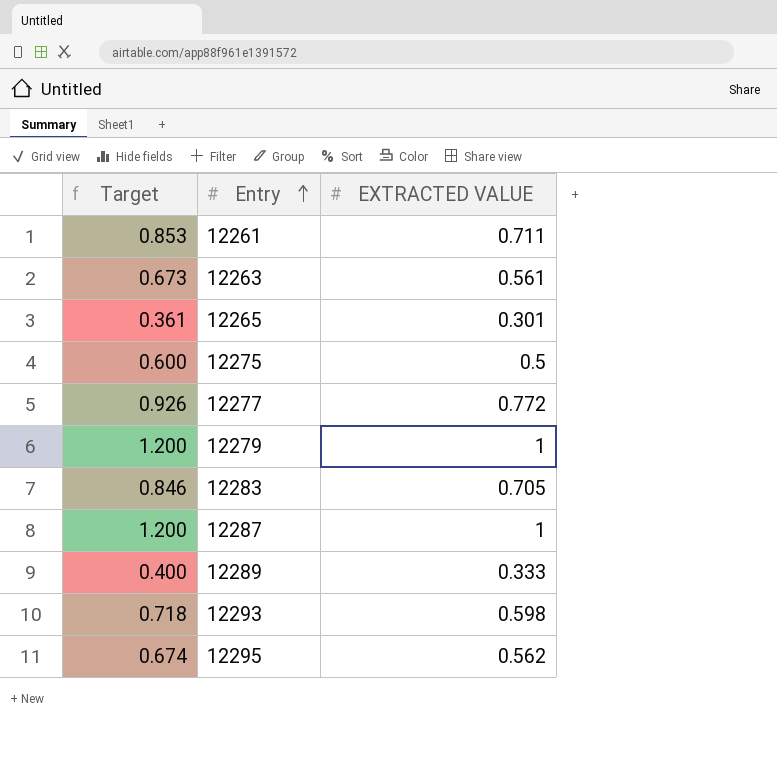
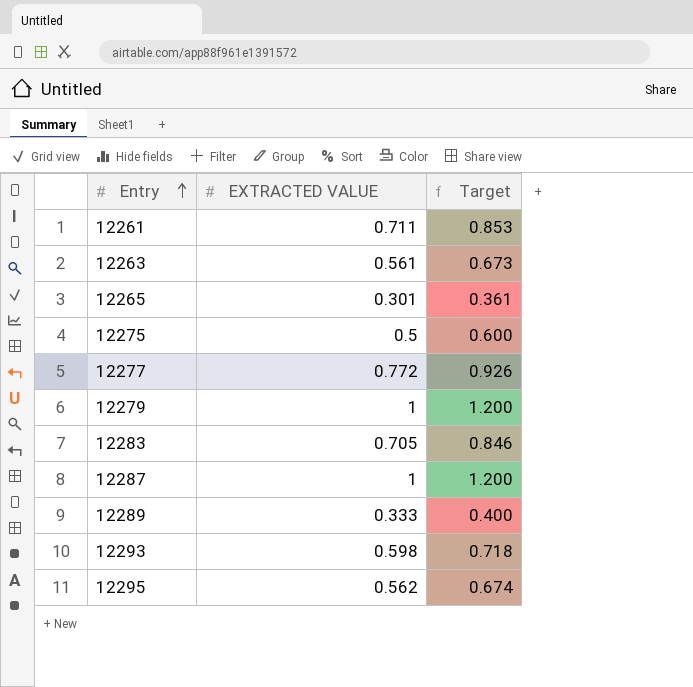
column Target | position: 1 -> 3

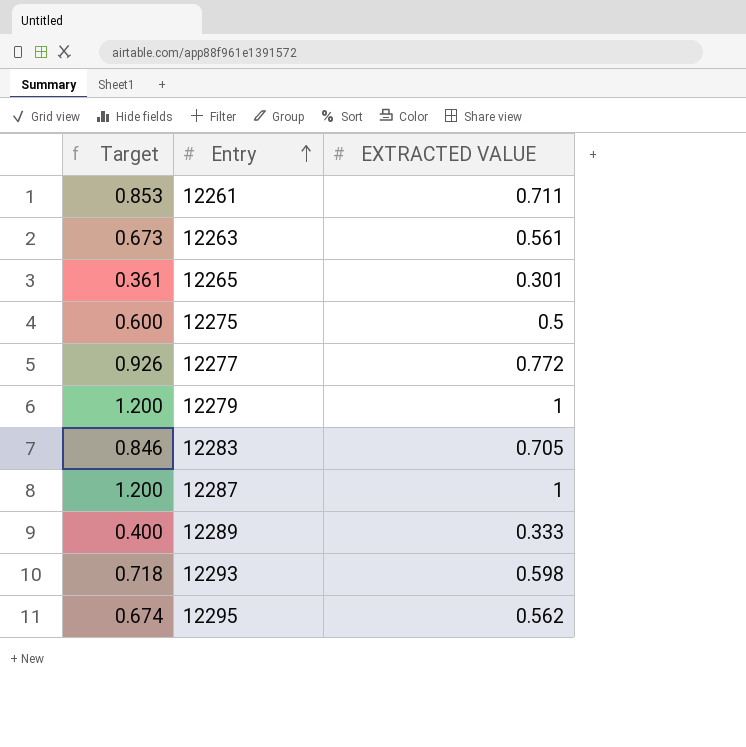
column Target | position: 3 -> 1

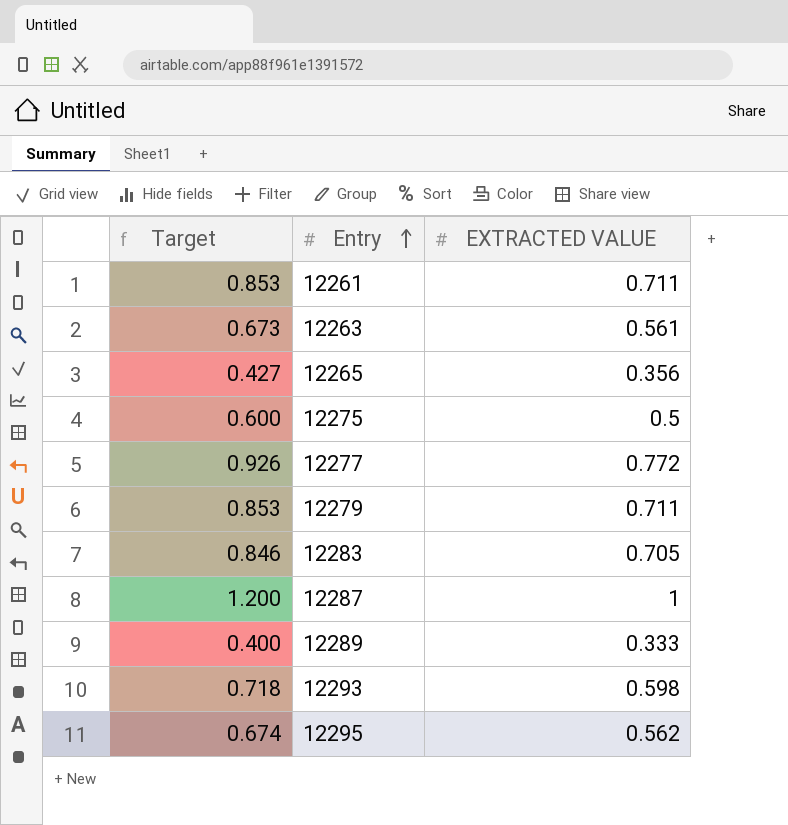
12265 | Target: 0.361 -> 0.427
12265 | EXTRACTED VALUE: 0.301 -> 0.356
12279 | Target: 1.200 -> 0.853
12279 | EXTRACTED VALUE: 1 -> 0.711

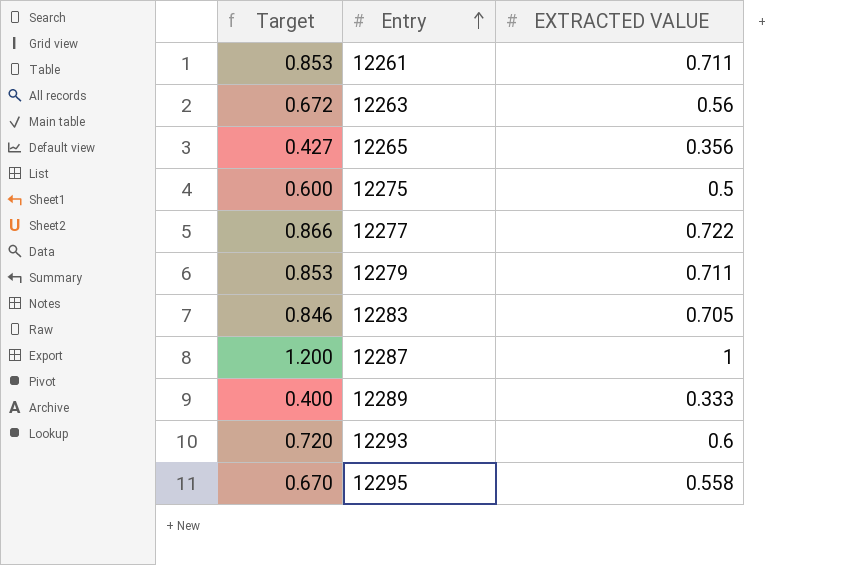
12263 | Target: 0.673 -> 0.672
12263 | EXTRACTED VALUE: 0.561 -> 0.56
12277 | Target: 0.926 -> 0.866
12277 | EXTRACTED VALUE: 0.772 -> 0.722
12293 | Target: 0.718 -> 0.720
12293 | EXTRACTED VALUE: 0.598 -> 0.6
12295 | Target: 0.674 -> 0.670
12295 | EXTRACTED VALUE: 0.562 -> 0.558

